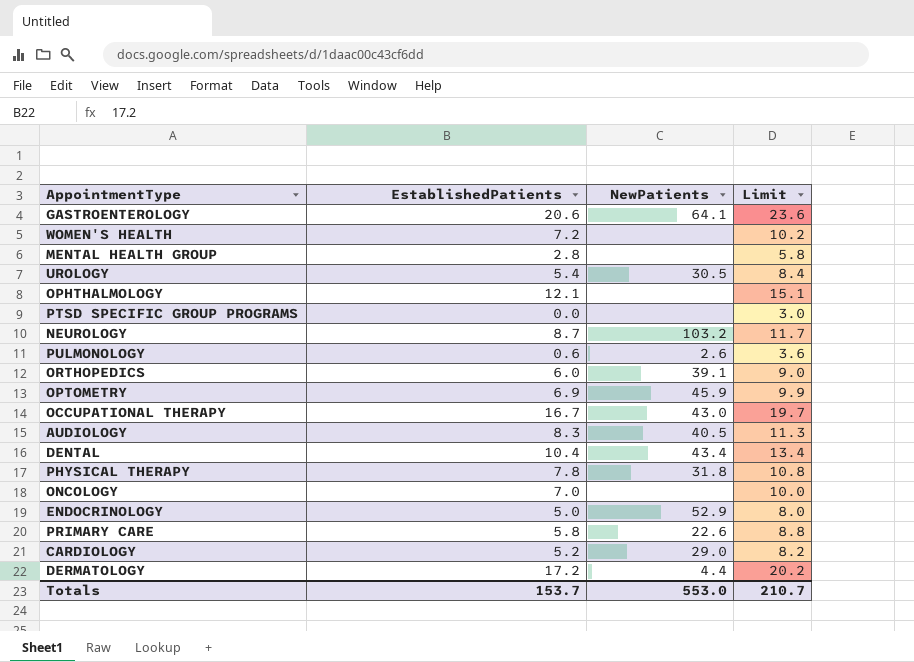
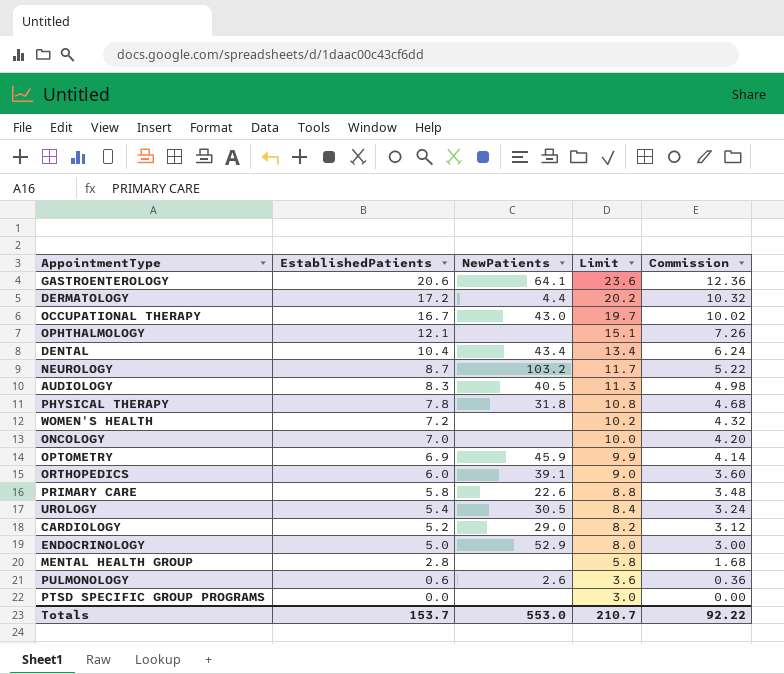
row order: none -> EstablishedPatients descending
column Commission | formula: none -> [EstablishedPatients] * 0.6

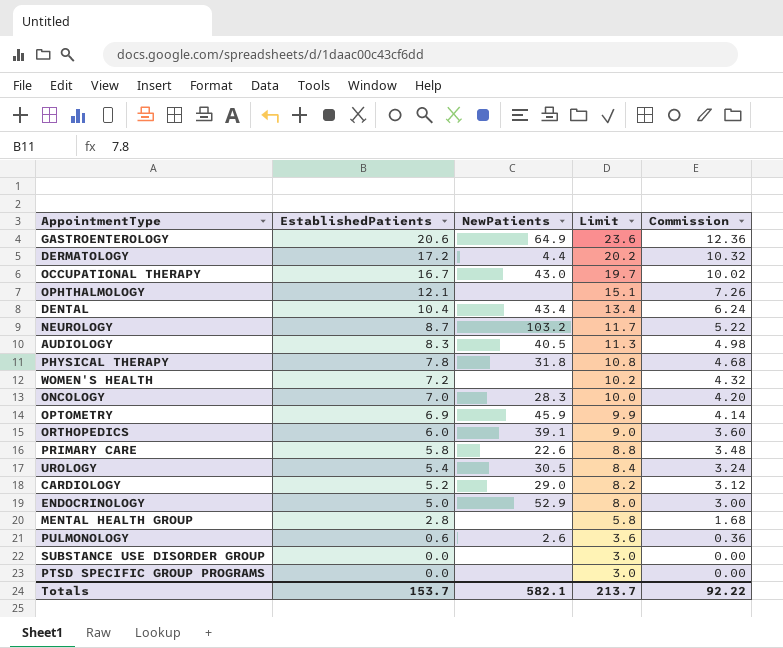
GASTROENTEROLOGY | NewPatients: 64.1 -> 64.9
ONCOLOGY | NewPatients: none -> 28.3
row SUBSTANCE USE DISORDER GROUP: none -> 0.0 | none | 3.0 | 0.00
Totals | NewPatients: 553.0 -> 582.1
Totals | Limit: 210.7 -> 213.7

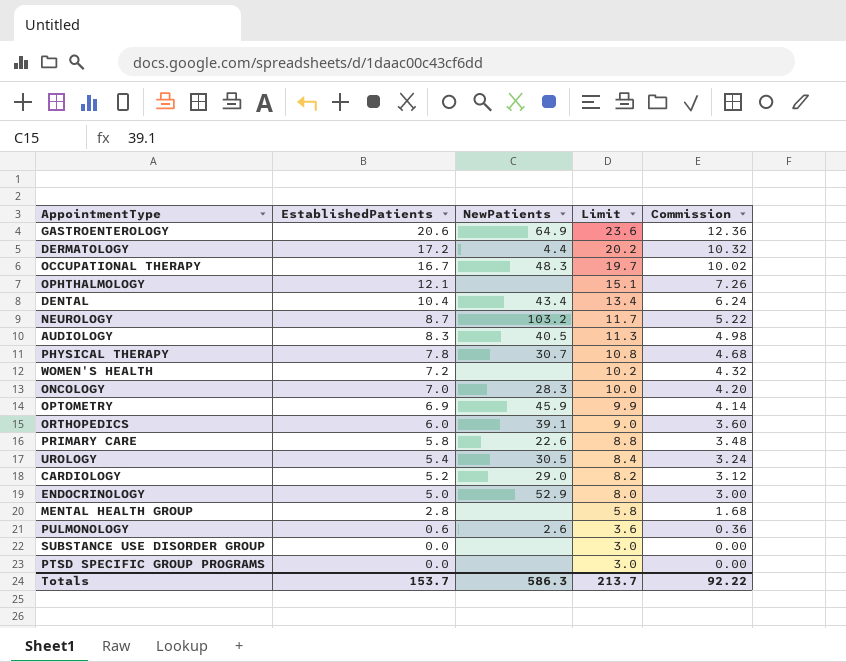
OCCUPATIONAL THERAPY | NewPatients: 43.0 -> 48.3
PHYSICAL THERAPY | NewPatients: 31.8 -> 30.7
Totals | NewPatients: 582.1 -> 586.3

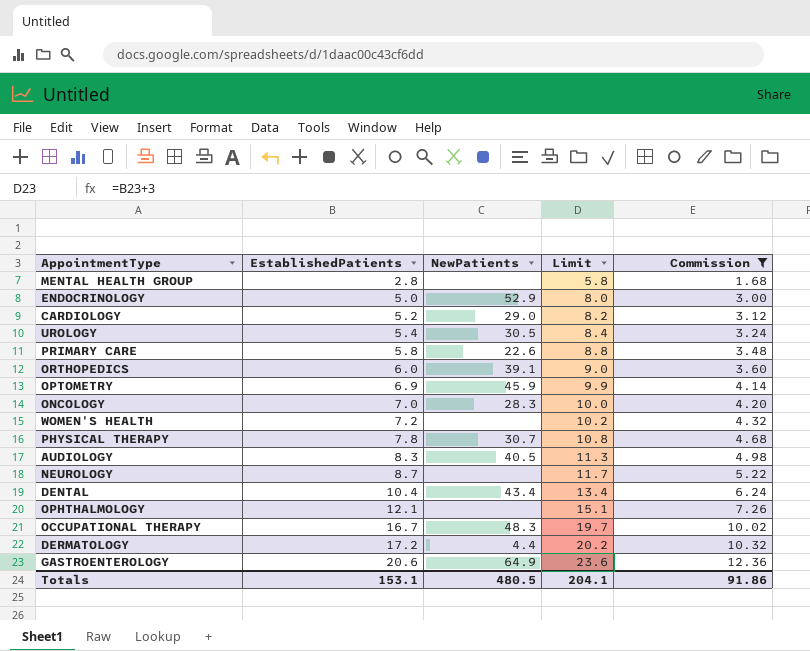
filter: none -> Commission >= 1.68
row order: EstablishedPatients descending -> EstablishedPatients ascending
NEUROLOGY | NewPatients: 103.2 -> none
Totals | EstablishedPatients: 153.7 -> 153.1
Totals | NewPatients: 586.3 -> 480.5
Totals | Limit: 213.7 -> 204.1
Totals | Commission: 92.22 -> 91.86

